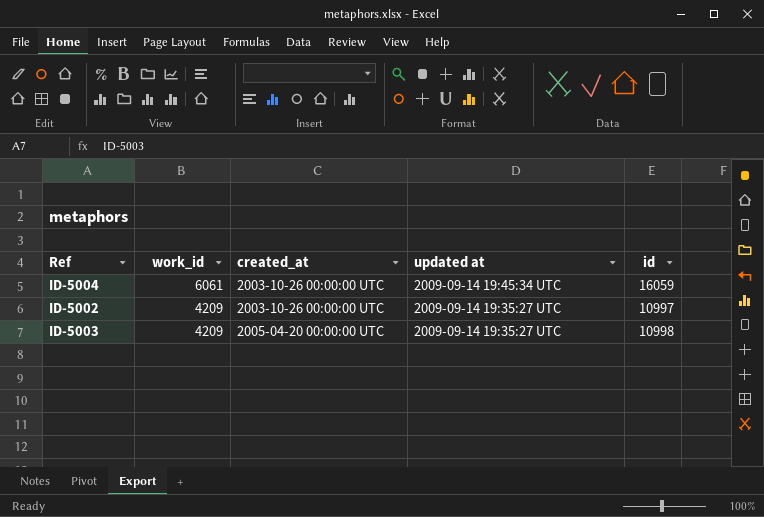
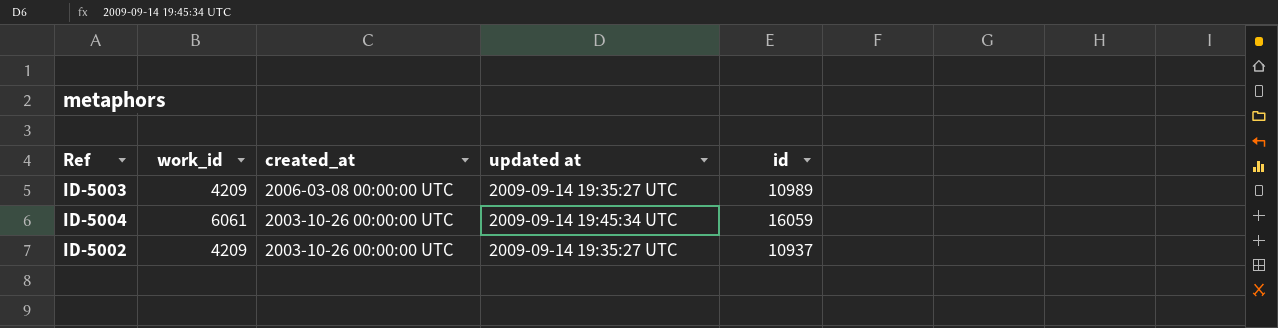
row order: work_id descending -> created_at descending
ID-5003 | created_at: 2005-04-20 00:00:00 UTC -> 2006-03-08 00:00:00 UTC
ID-5003 | id: 10998 -> 10989
ID-5002 | id: 10997 -> 10937

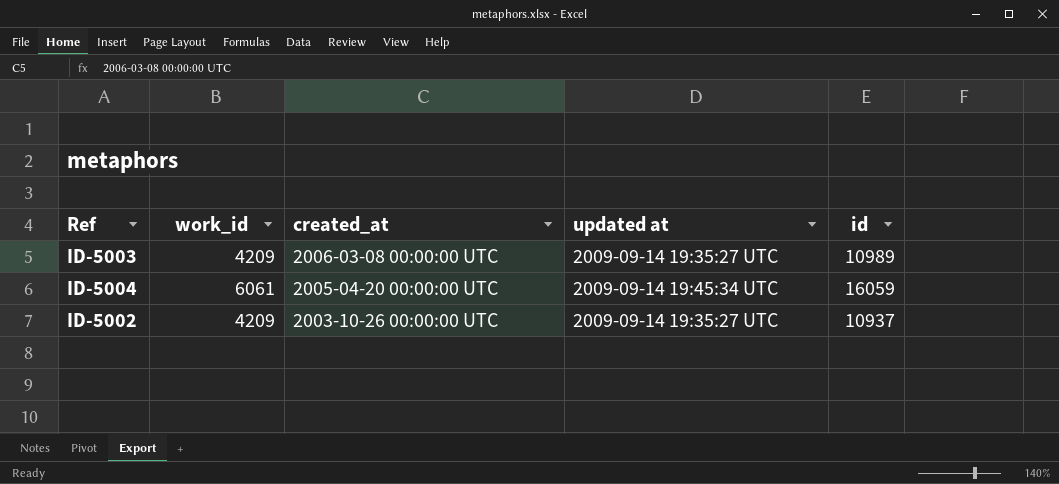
ID-5004 | created_at: 2003-10-26 00:00:00 UTC -> 2005-04-20 00:00:00 UTC

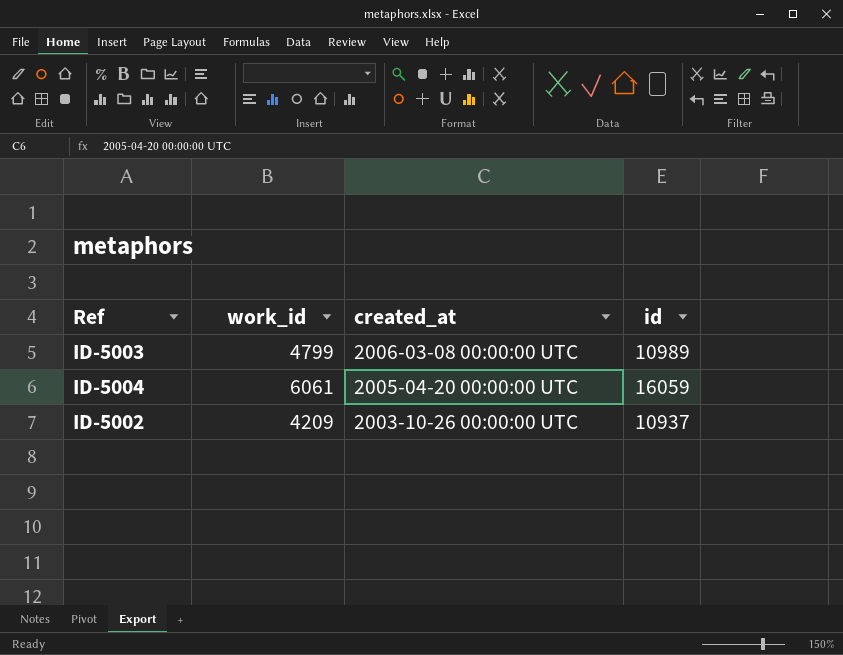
column updated at | position: 4 -> none
ID-5003 | work_id: 4209 -> 4799

